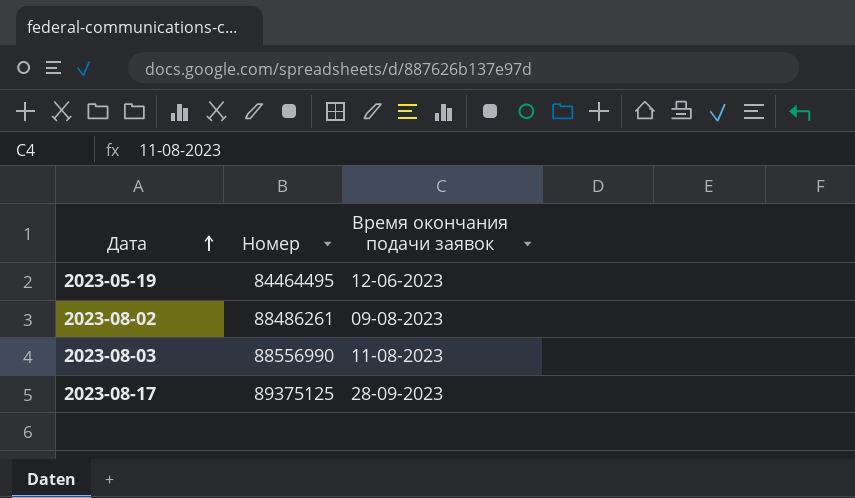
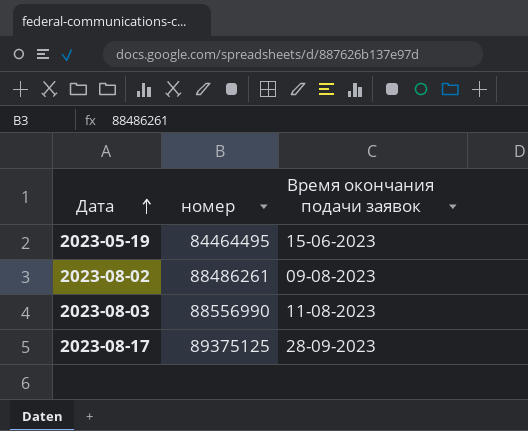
column name: Номер -> номер
2023-05-19 | Время окончания подачи заявок: 12-06-2023 -> 15-06-2023

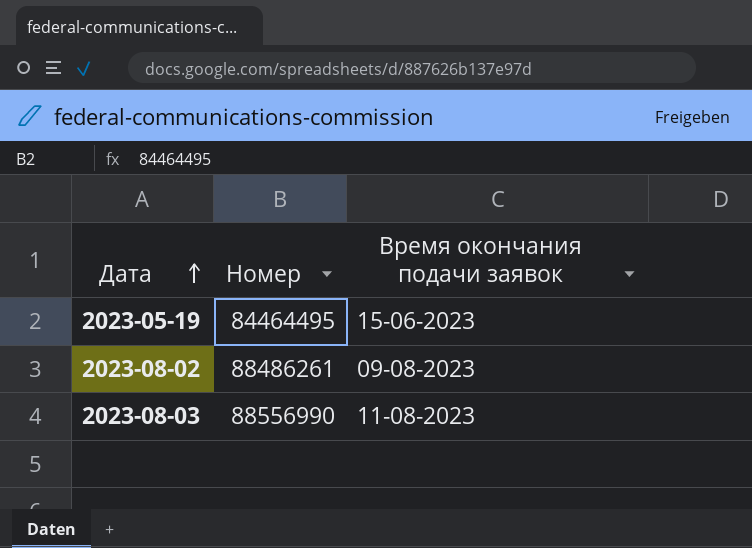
column name: номер -> Номер
row 2023-08-17: 89375125 | 28-09-2023 -> none

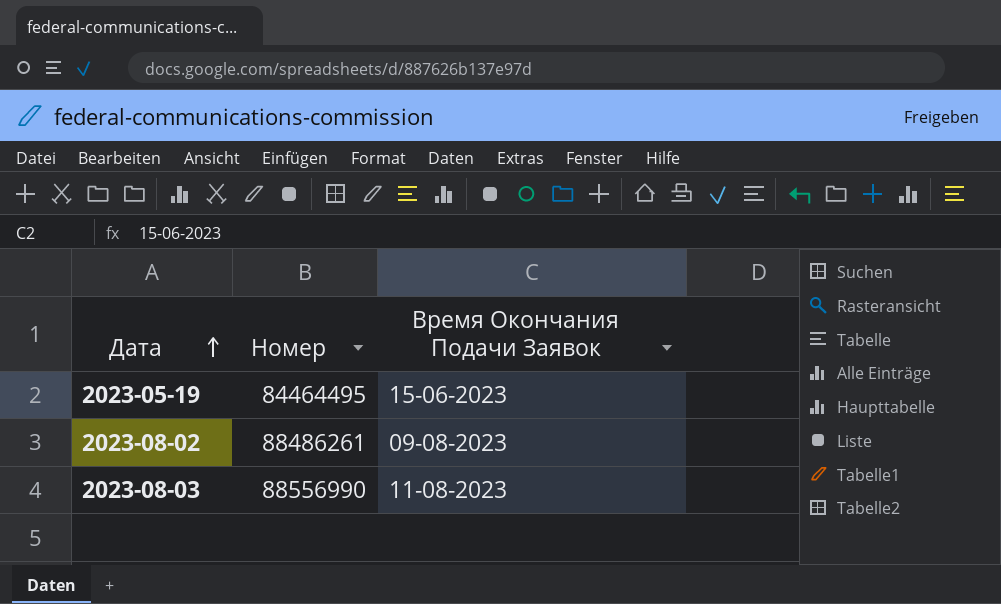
column name: Время окончания подачи заявок -> Время Окончания Подачи Заявок

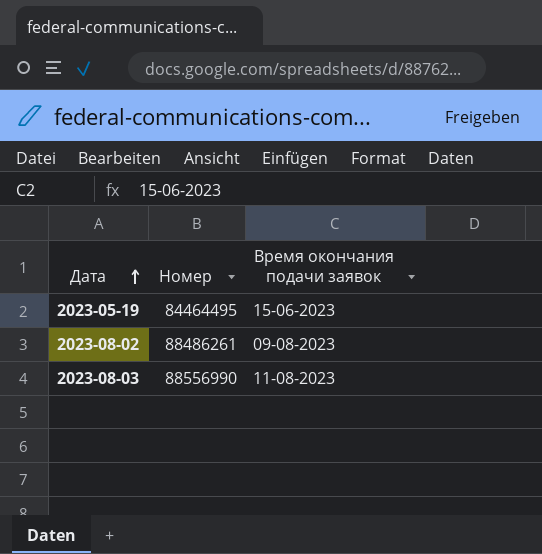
column name: Время Окончания Подачи Заявок -> Время окончания подачи заявок

